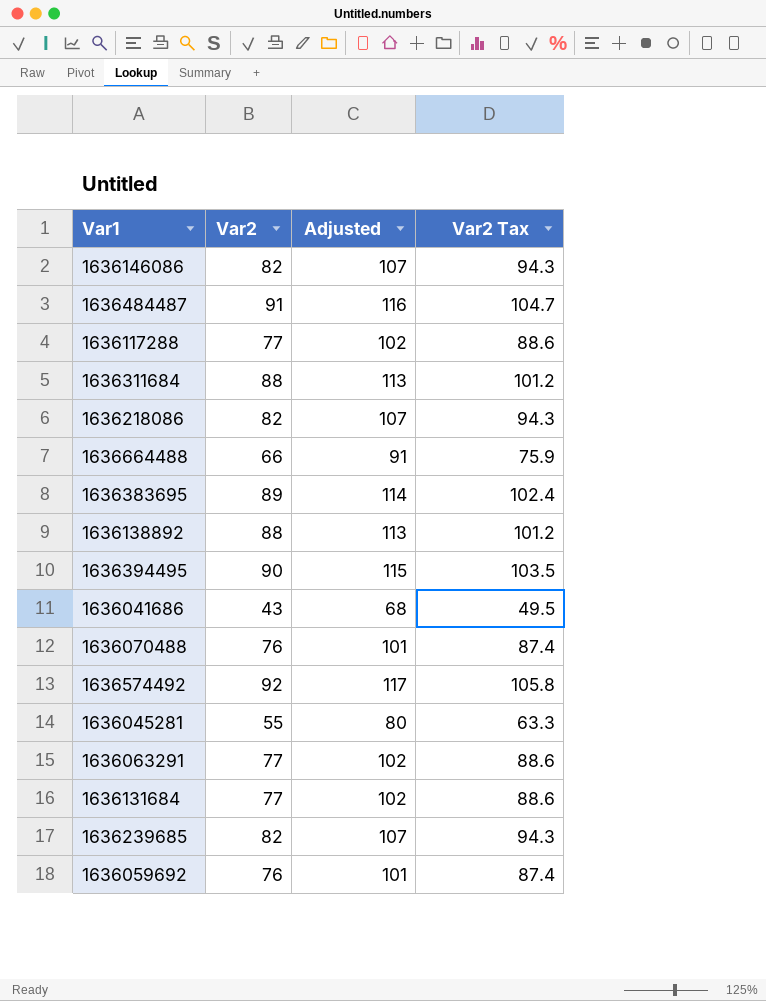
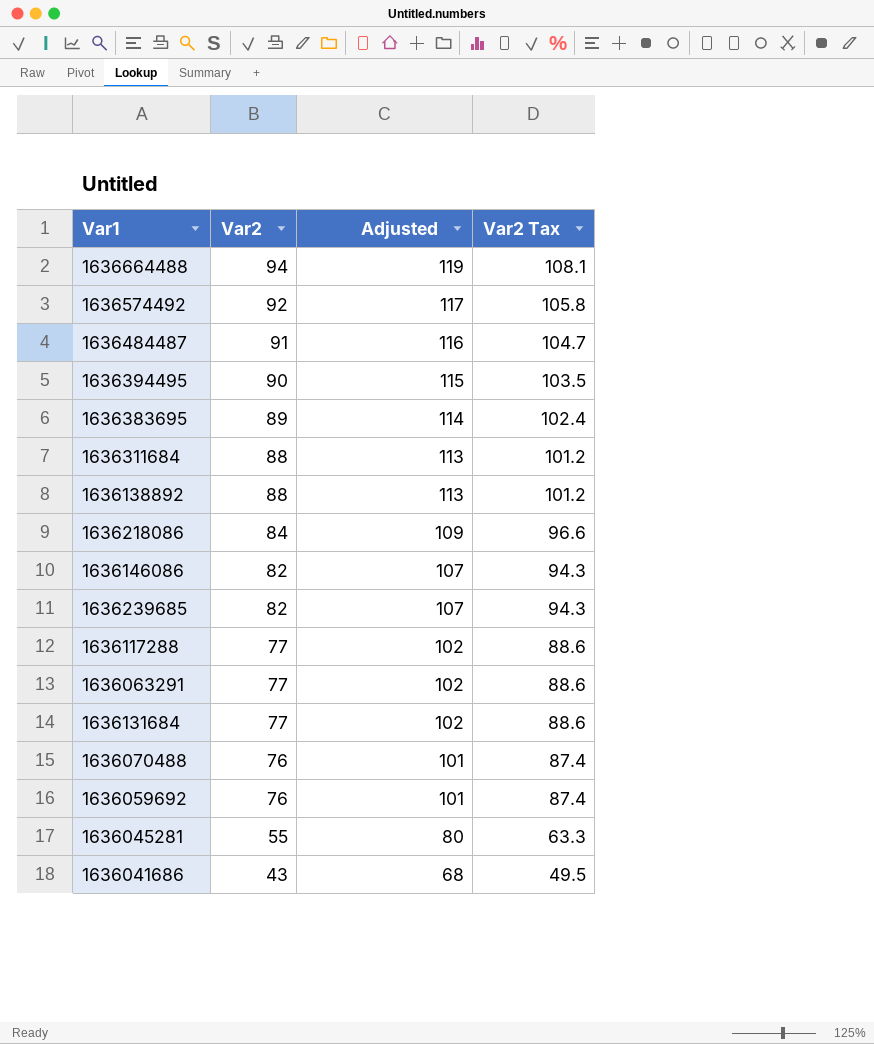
row order: none -> Var2 descending
1636664488 | Var2: 66 -> 94
1636664488 | Adjusted: 91 -> 119
1636664488 | Var2 Tax: 75.9 -> 108.1
1636218086 | Var2: 82 -> 84
1636218086 | Adjusted: 107 -> 109
1636218086 | Var2 Tax: 94.3 -> 96.6

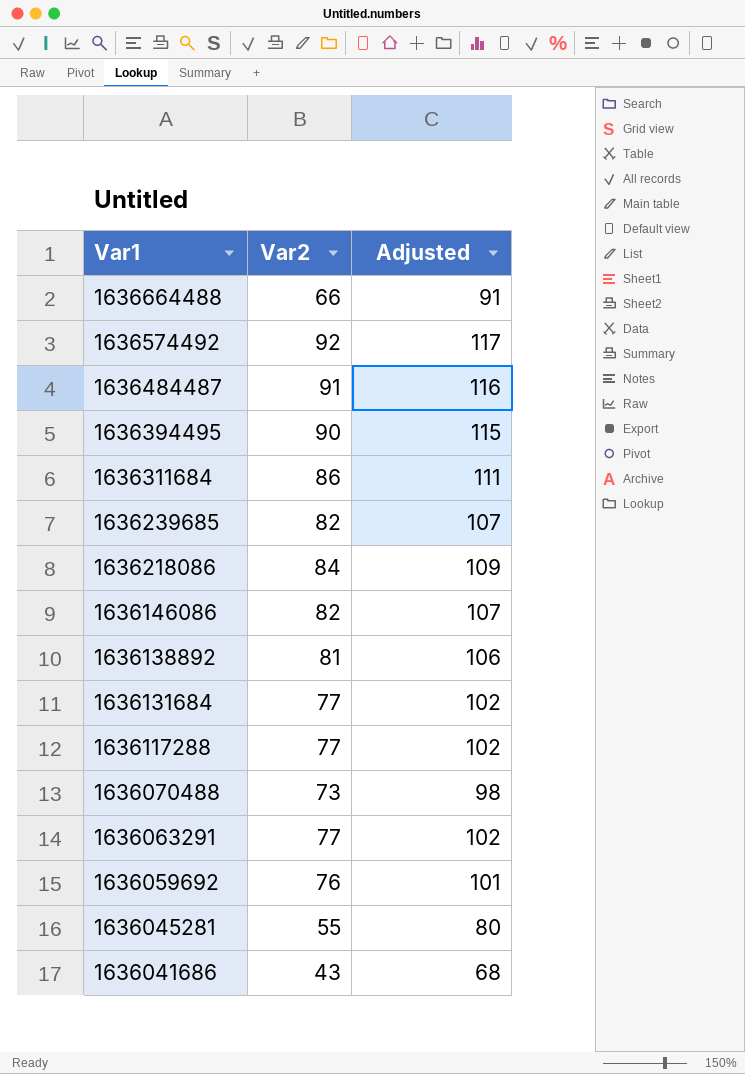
row order: Var2 descending -> Var1 descending
column Var2 Tax | formula: [Var2] * 1.15 -> none
row 1636383695: 89 | 114 | 102.4 -> none
1636664488 | Var2: 94 -> 66
1636664488 | Adjusted: 119 -> 91
1636311684 | Var2: 88 -> 86
1636311684 | Adjusted: 113 -> 111
1636138892 | Var2: 88 -> 81
1636138892 | Adjusted: 113 -> 106
1636070488 | Var2: 76 -> 73
1636070488 | Adjusted: 101 -> 98

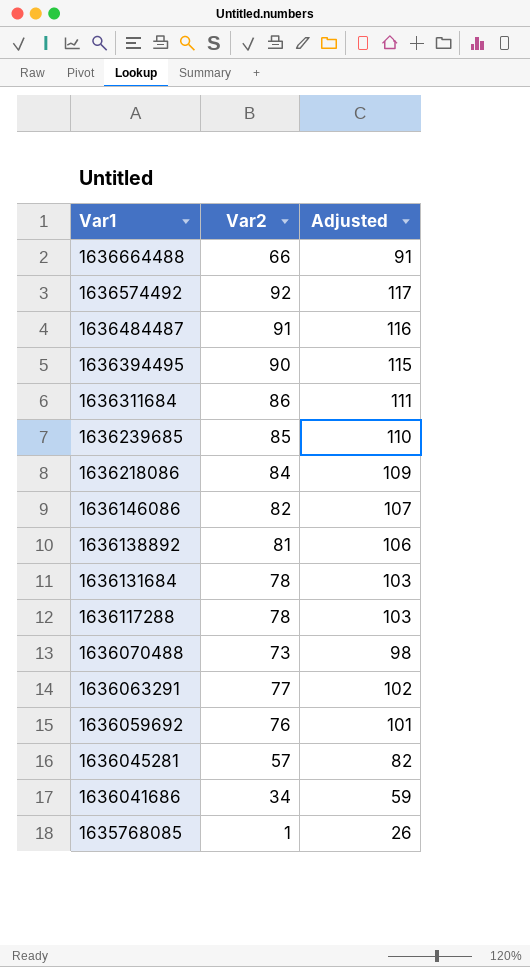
1636239685 | Var2: 82 -> 85
1636239685 | Adjusted: 107 -> 110
1636131684 | Var2: 77 -> 78
1636131684 | Adjusted: 102 -> 103
1636117288 | Var2: 77 -> 78
1636117288 | Adjusted: 102 -> 103
1636045281 | Var2: 55 -> 57
1636045281 | Adjusted: 80 -> 82
1636041686 | Var2: 43 -> 34
1636041686 | Adjusted: 68 -> 59
row 1635768085: none -> 1 | 26

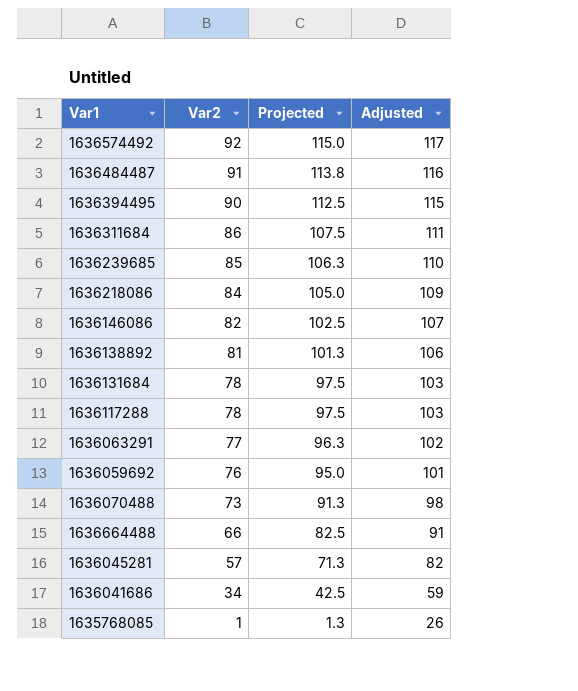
row order: Var1 descending -> Var2 descending
column Projected | formula: none -> [Var2] * 1.25

